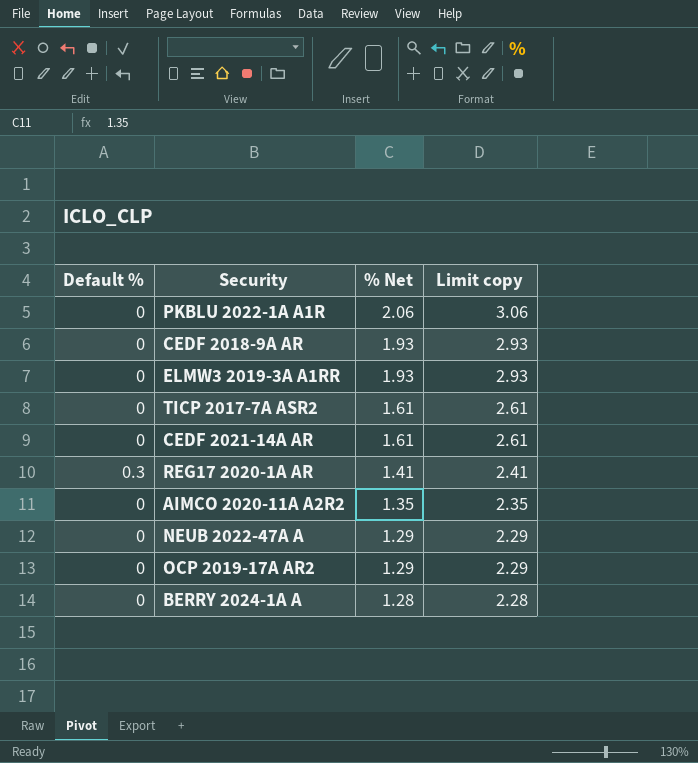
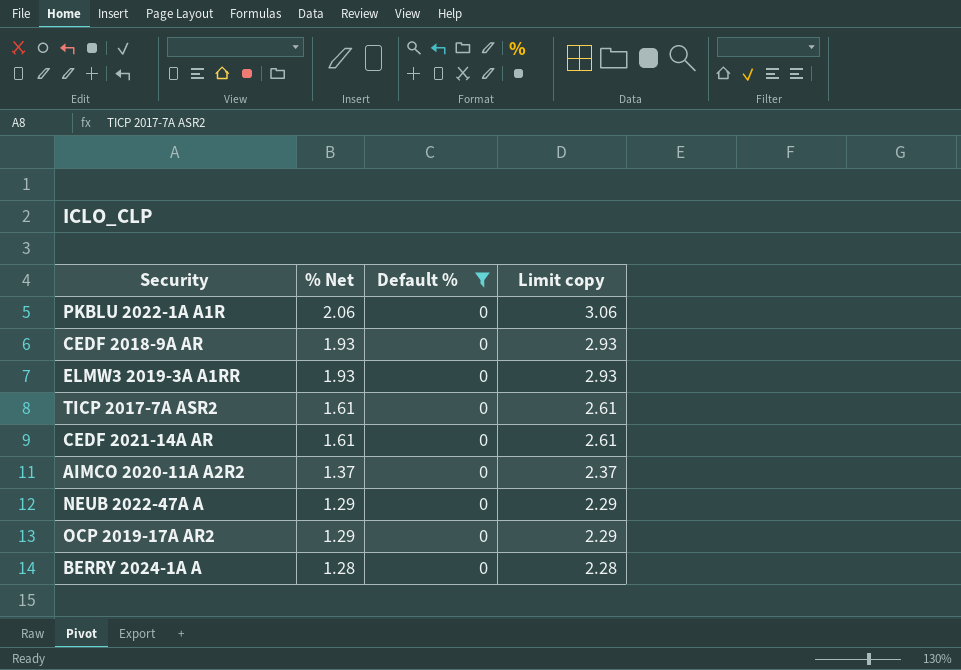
filter: none -> Default % = 0
column Default % | position: 1 -> 3
AIMCO 2020-11A A2R2 | % Net: 1.35 -> 1.37
AIMCO 2020-11A A2R2 | Limit copy: 2.35 -> 2.37

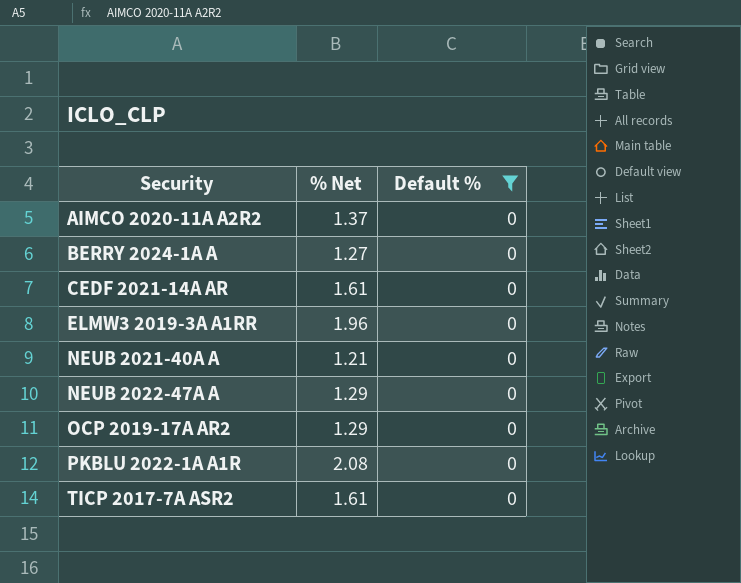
row order: % Net descending -> Security ascending
column Limit copy | formula: [% Net] + 1 -> none
row CEDF 2018-9A AR: 1.93 | 0 | 2.93 -> none
BERRY 2024-1A A | % Net: 1.28 -> 1.27
ELMW3 2019-3A A1RR | % Net: 1.93 -> 1.96
row NEUB 2021-40A A: none -> 1.21 | 0
PKBLU 2022-1A A1R | % Net: 2.06 -> 2.08

